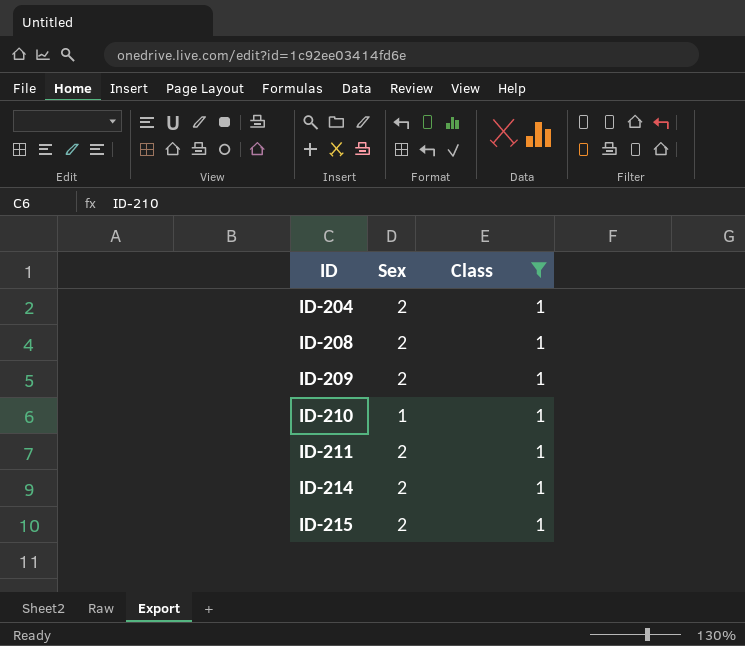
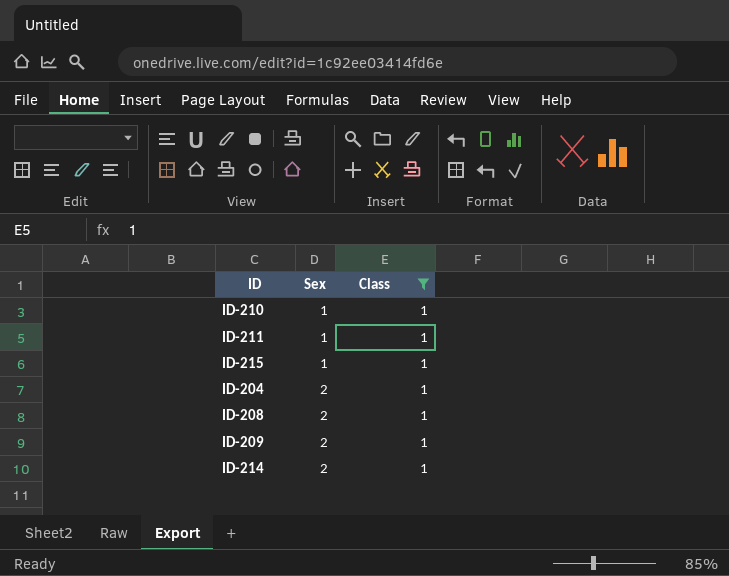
row order: ID ascending -> Sex ascending
ID-211 | Sex: 2 -> 1
ID-215 | Sex: 2 -> 1

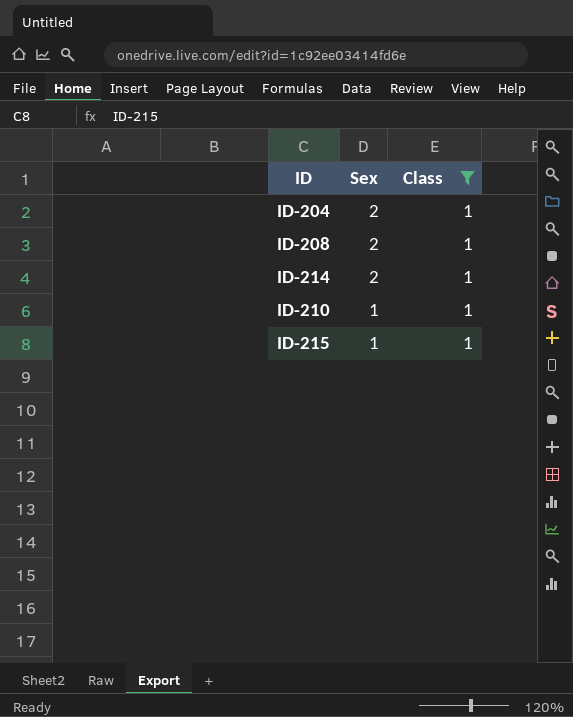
row order: Sex ascending -> Sex descending
row ID-211: 1 | 1 -> none
row ID-209: 2 | 1 -> none

